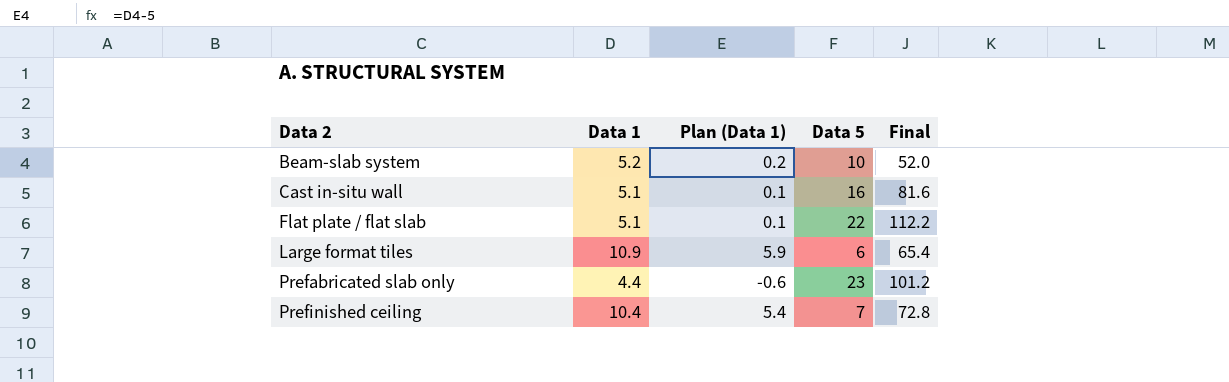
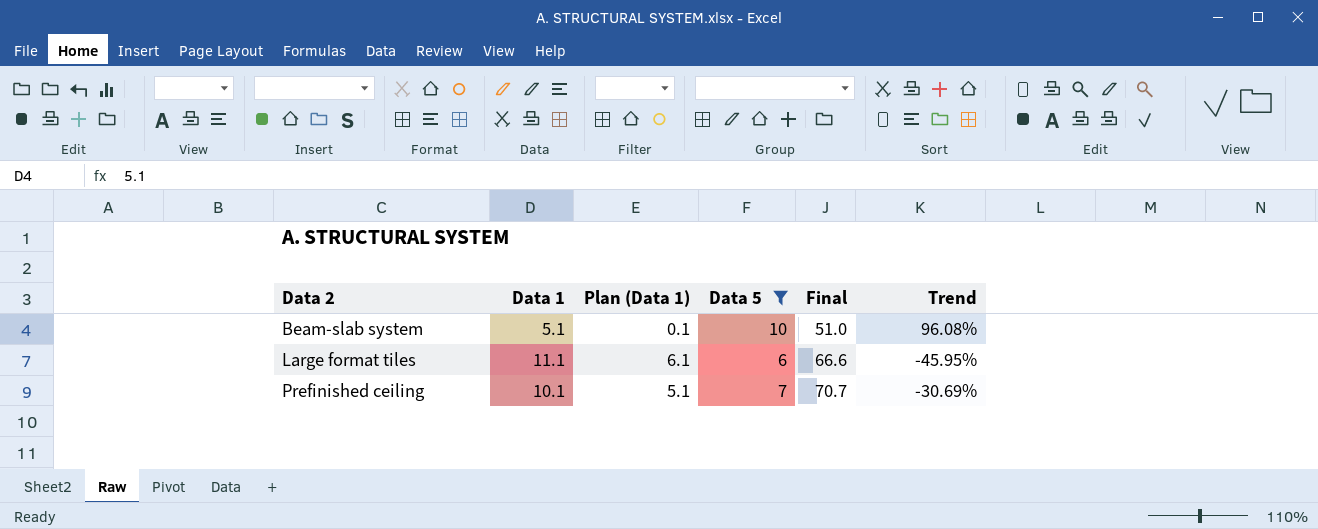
filter: none -> Data 5 <= 10
column Trend | formula: none -> ([Data 5] - [Data 1]) / [Data 1]
Beam-slab system | Data 1: 5.2 -> 5.1
Beam-slab system | Plan (Data 1): 0.2 -> 0.1
Beam-slab system | Final: 52.0 -> 51.0
Large format tiles | Data 1: 10.9 -> 11.1
Large format tiles | Plan (Data 1): 5.9 -> 6.1
Large format tiles | Final: 65.4 -> 66.6
Prefinished ceiling | Data 1: 10.4 -> 10.1
Prefinished ceiling | Plan (Data 1): 5.4 -> 5.1
Prefinished ceiling | Final: 72.8 -> 70.7

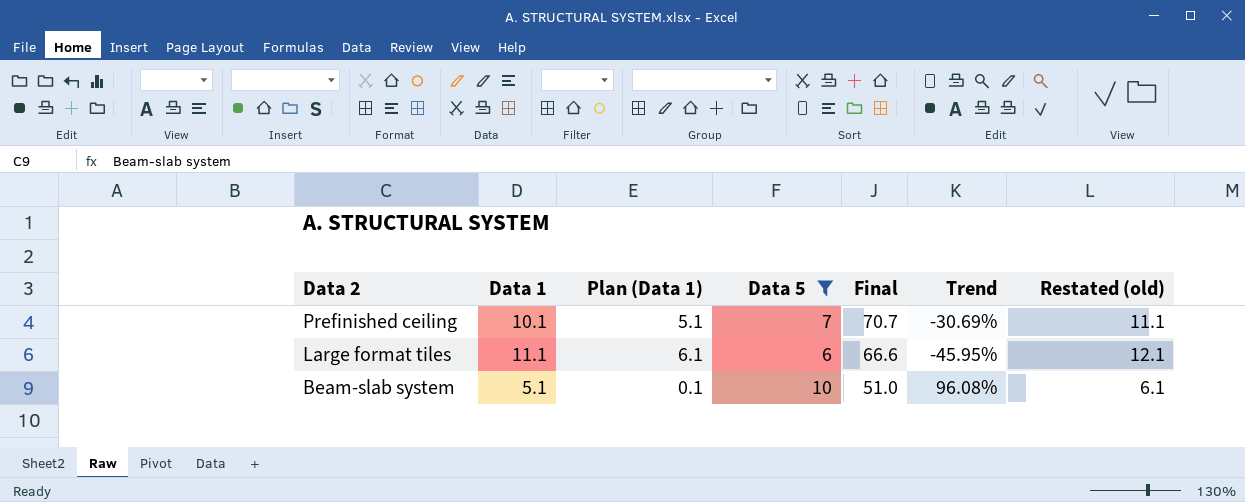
row order: Data 2 ascending -> Data 2 descending
column Restated (old) | formula: none -> [Data 1] + 1

